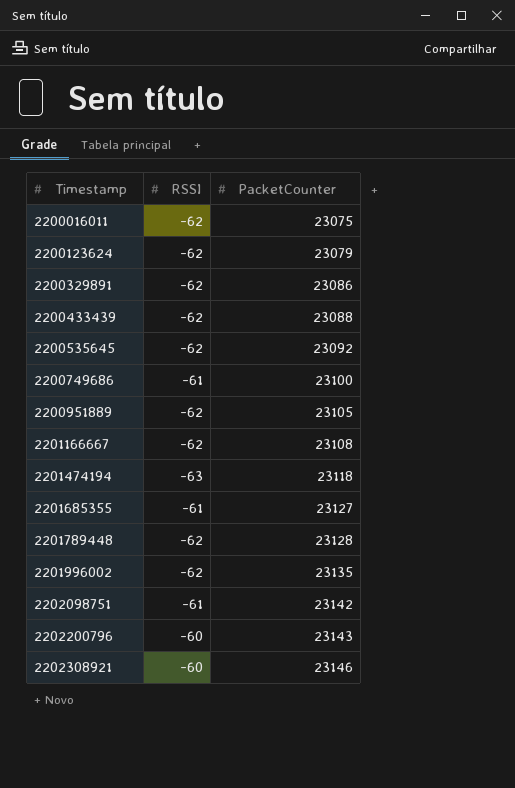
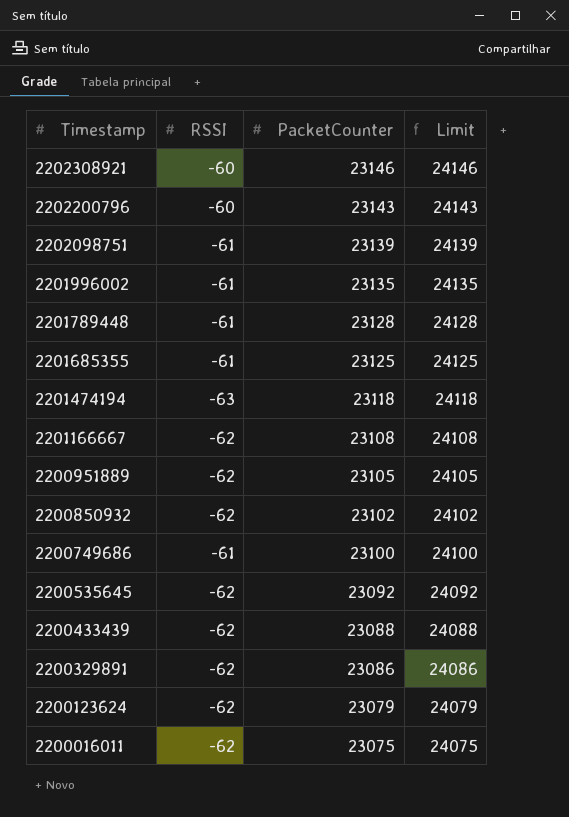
row order: Timestamp ascending -> Timestamp descending
column Limit | formula: none -> [PacketCounter] + 1000
2202098751 | PacketCounter: 23142 -> 23139
2201996002 | RSSI: -62 -> -61
2201789448 | RSSI: -62 -> -61
2201685355 | PacketCounter: 23127 -> 23125
row 2200850932: none -> -62 | 23102 | 24102

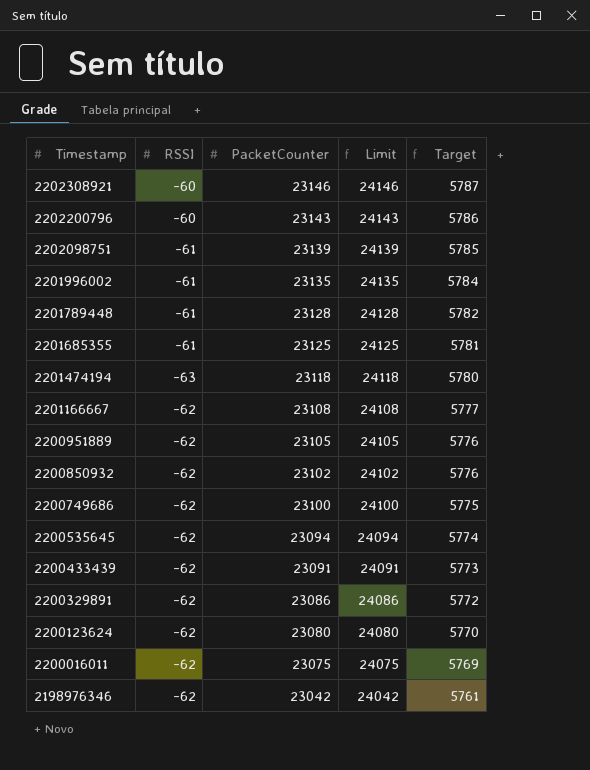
column Target | formula: none -> [PacketCounter] * 0.25
2200749686 | RSSI: -61 -> -62
2200535645 | PacketCounter: 23092 -> 23094
2200535645 | Limit: 24092 -> 24094
2200433439 | PacketCounter: 23088 -> 23091
2200433439 | Limit: 24088 -> 24091
2200123624 | PacketCounter: 23079 -> 23080
2200123624 | Limit: 24079 -> 24080
row 2198976346: none -> -62 | 23042 | 24042 | 5761

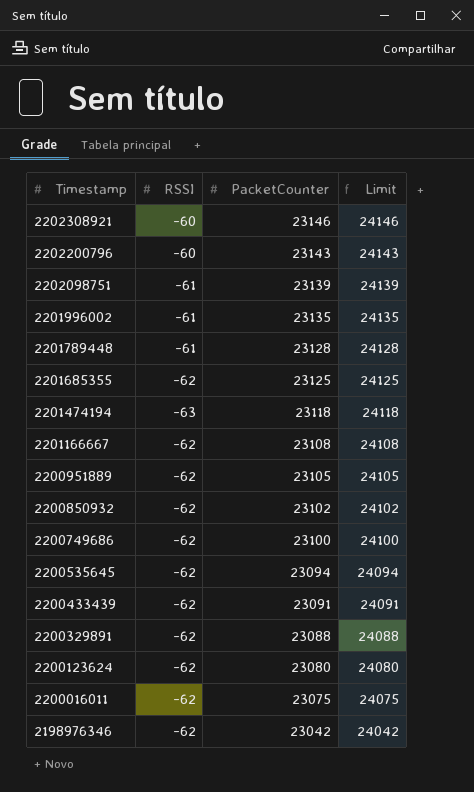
column Target | formula: [PacketCounter] * 0.25 -> none
2201685355 | RSSI: -61 -> -62
2200329891 | PacketCounter: 23086 -> 23088
2200329891 | Limit: 24086 -> 24088

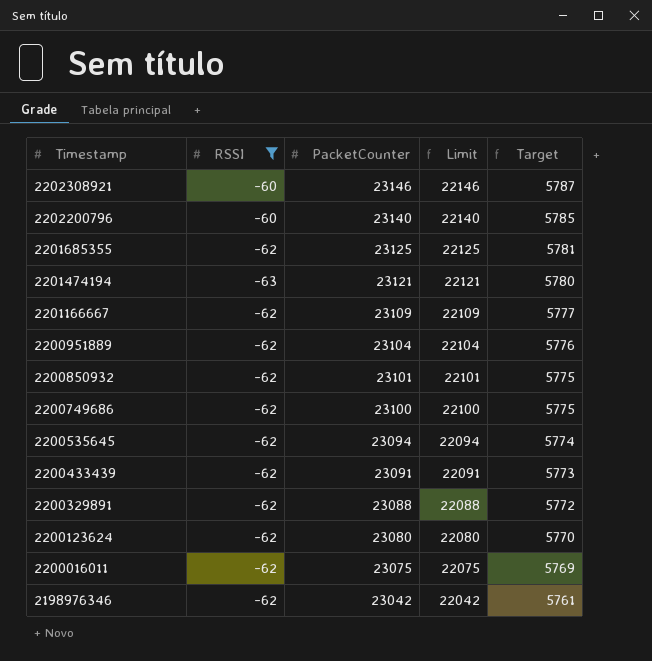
filter: none -> RSSI != -61
column Limit | formula: [PacketCounter] + 1000 -> [PacketCounter] - 1000
column Target | formula: none -> [PacketCounter] * 0.25
2202200796 | PacketCounter: 23143 -> 23140
2201474194 | PacketCounter: 23118 -> 23121
2201166667 | PacketCounter: 23108 -> 23109
2200951889 | PacketCounter: 23105 -> 23104
2200850932 | PacketCounter: 23102 -> 23101

